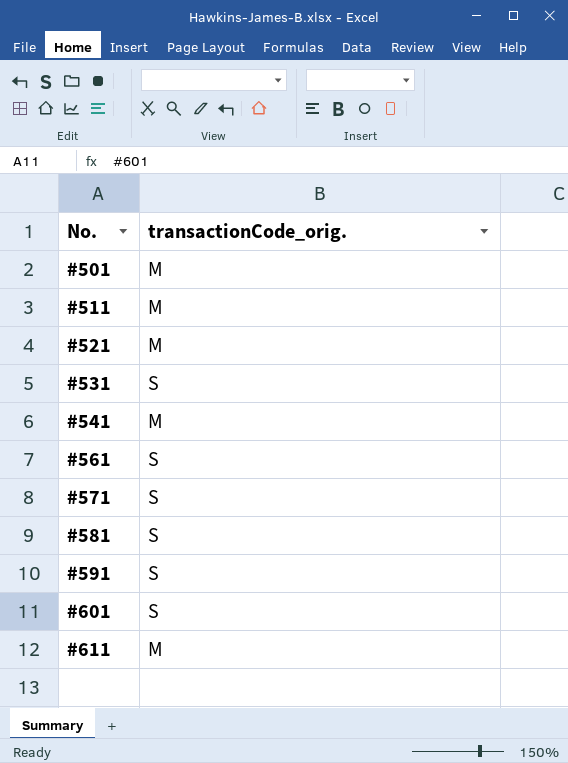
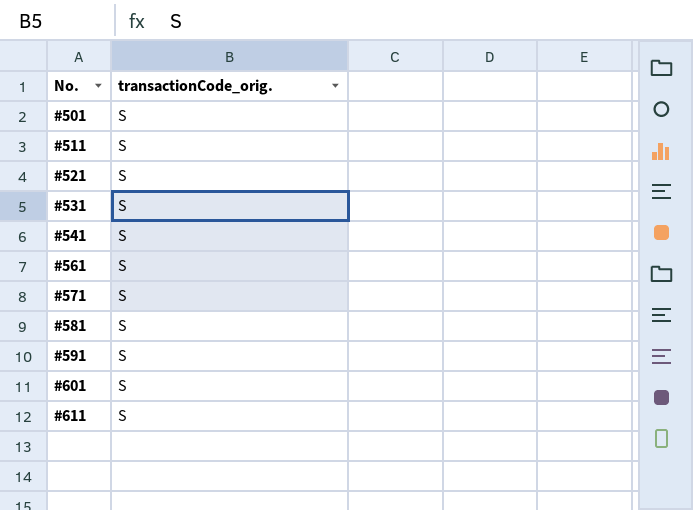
#501 | transactionCode_orig.: M -> S
#511 | transactionCode_orig.: M -> S
#521 | transactionCode_orig.: M -> S
#541 | transactionCode_orig.: M -> S
#611 | transactionCode_orig.: M -> S

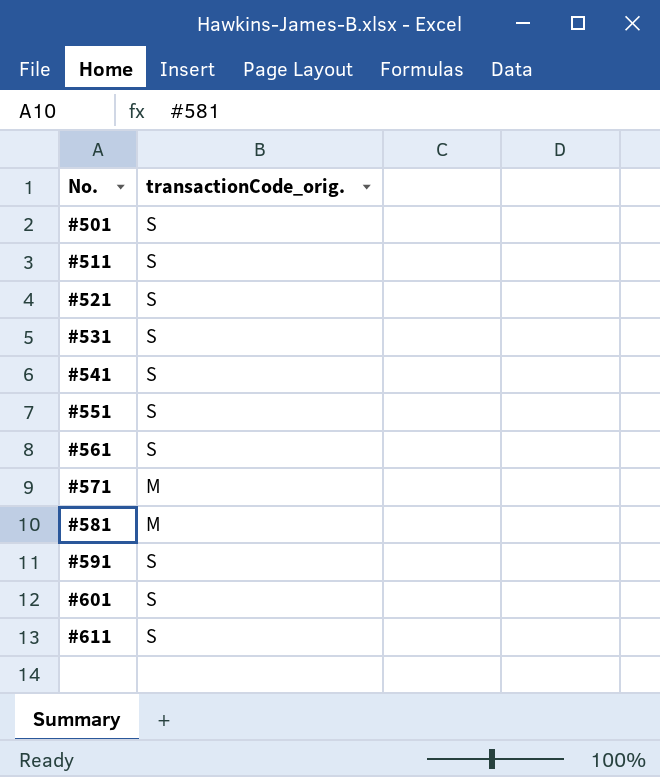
row #551: none -> S
#571 | transactionCode_orig.: S -> M
#581 | transactionCode_orig.: S -> M

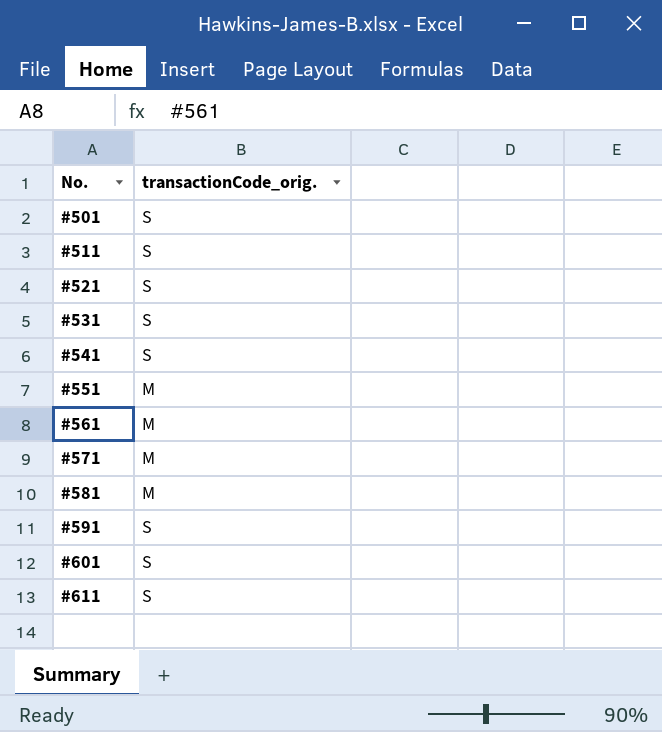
#551 | transactionCode_orig.: S -> M
#561 | transactionCode_orig.: S -> M

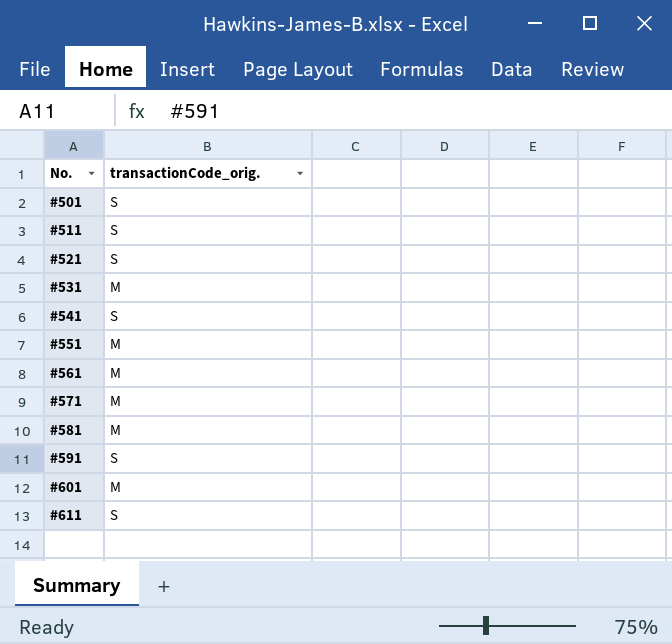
#531 | transactionCode_orig.: S -> M
#601 | transactionCode_orig.: S -> M

